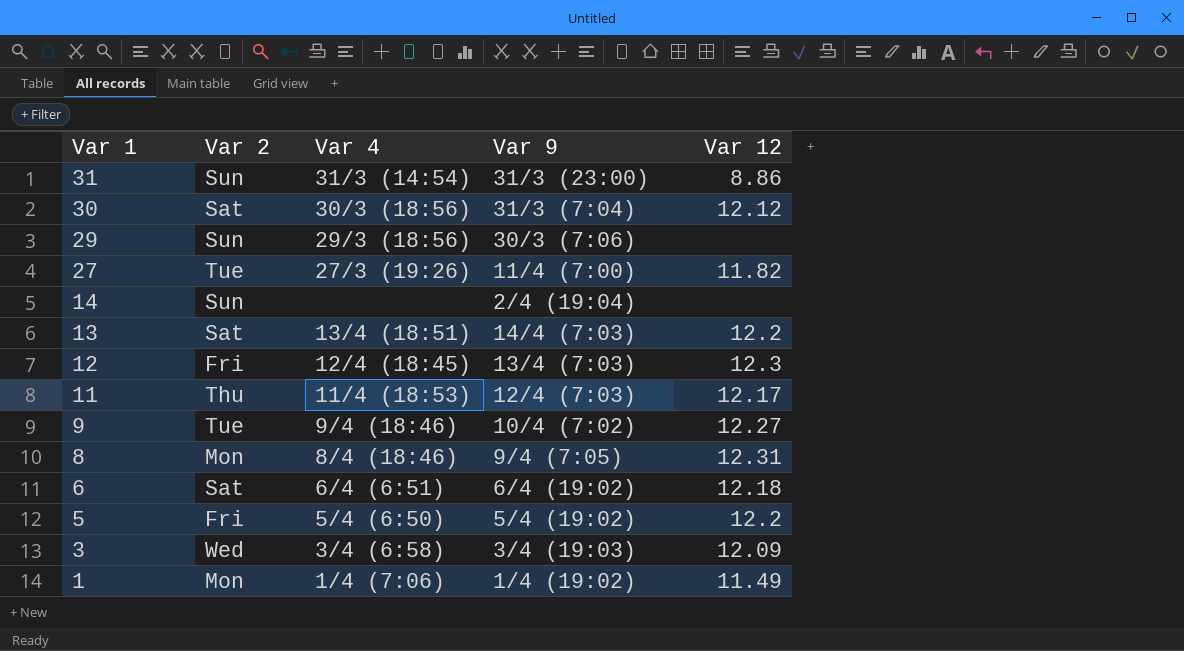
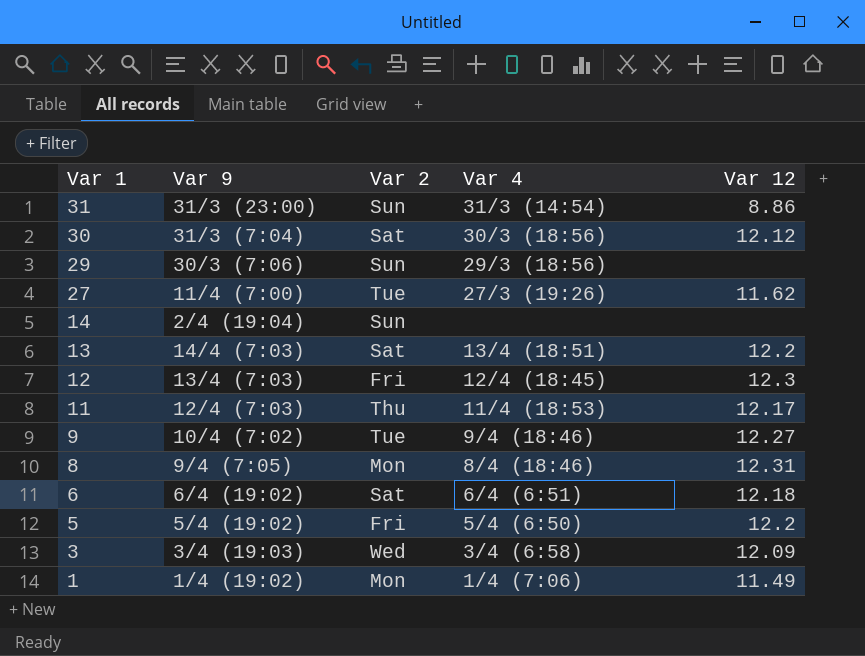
column Var 9 | position: 4 -> 2
27 | Var 12: 11.82 -> 11.62

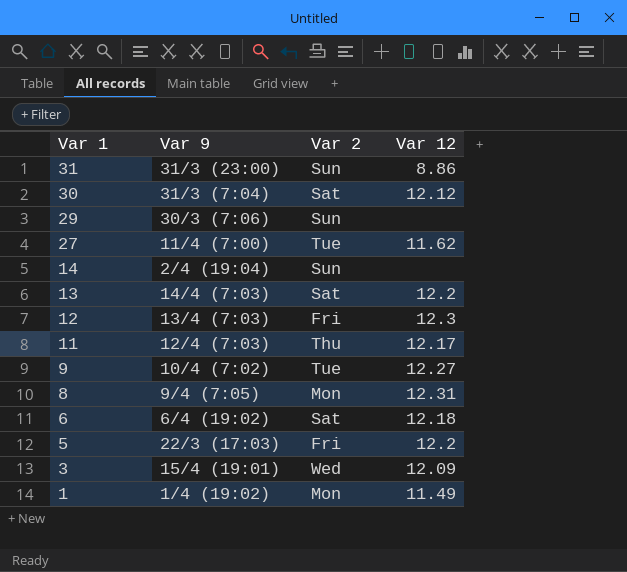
column Var 4 | position: 4 -> none
5 | Var 9: 5/4 (19:02) -> 22/3 (17:03)
3 | Var 9: 3/4 (19:03) -> 15/4 (19:01)

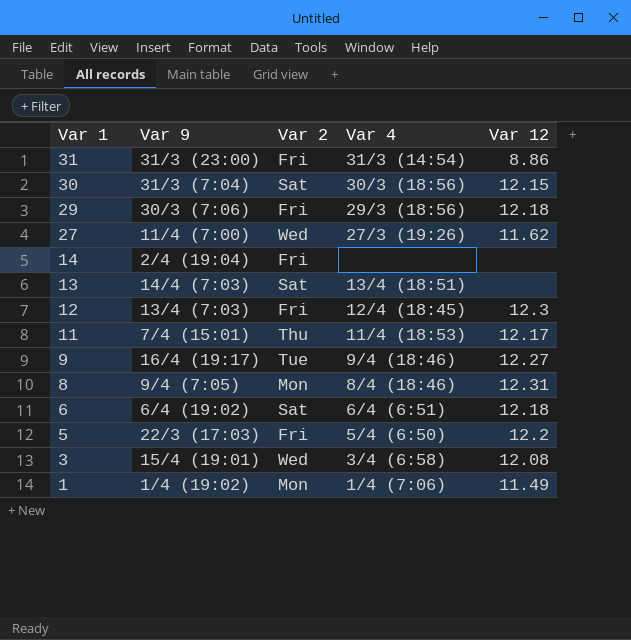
column Var 4 | position: none -> 4
31 | Var 2: Sun -> Fri
30 | Var 12: 12.12 -> 12.15
29 | Var 2: Sun -> Fri
29 | Var 12: none -> 12.18
27 | Var 2: Tue -> Wed
14 | Var 2: Sun -> Fri
13 | Var 12: 12.2 -> none
11 | Var 9: 12/4 (7:03) -> 7/4 (15:01)
9 | Var 9: 10/4 (7:02) -> 16/4 (19:17)
3 | Var 12: 12.09 -> 12.08

